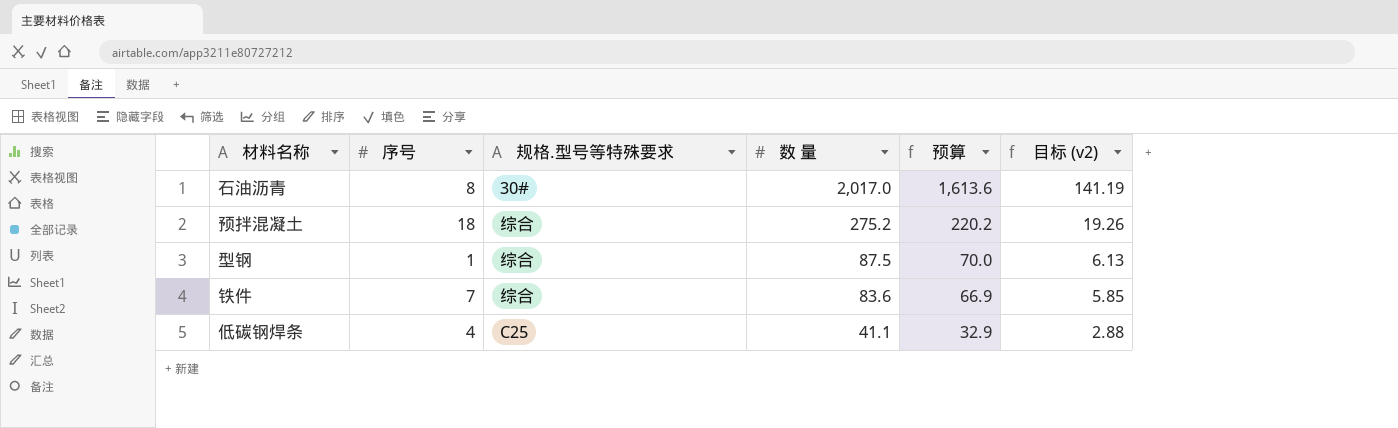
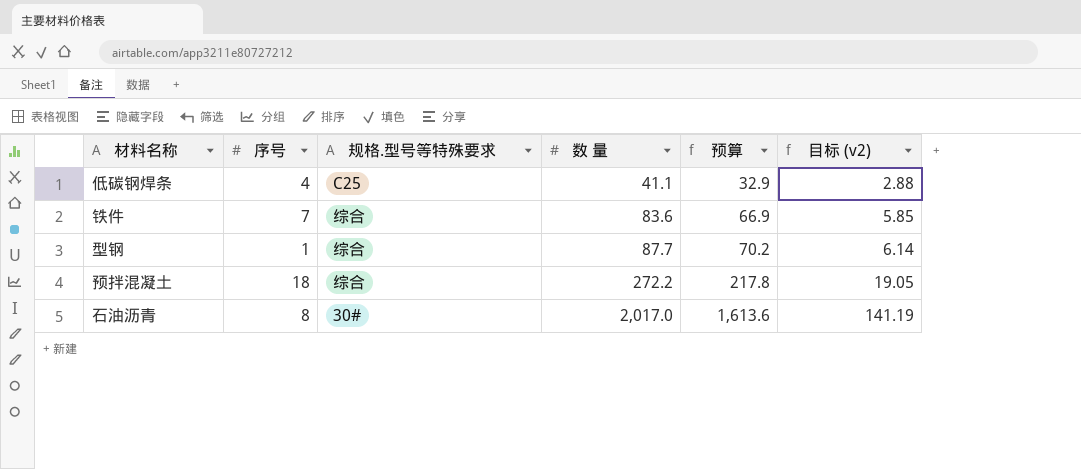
row order: 数 量 descending -> 数 量 ascending
型钢 | 数 量: 87.5 -> 87.7
型钢 | 预算: 70.0 -> 70.2
型钢 | 目标 (v2): 6.13 -> 6.14
预拌混凝土 | 数 量: 275.2 -> 272.2
预拌混凝土 | 预算: 220.2 -> 217.8
预拌混凝土 | 目标 (v2): 19.26 -> 19.05

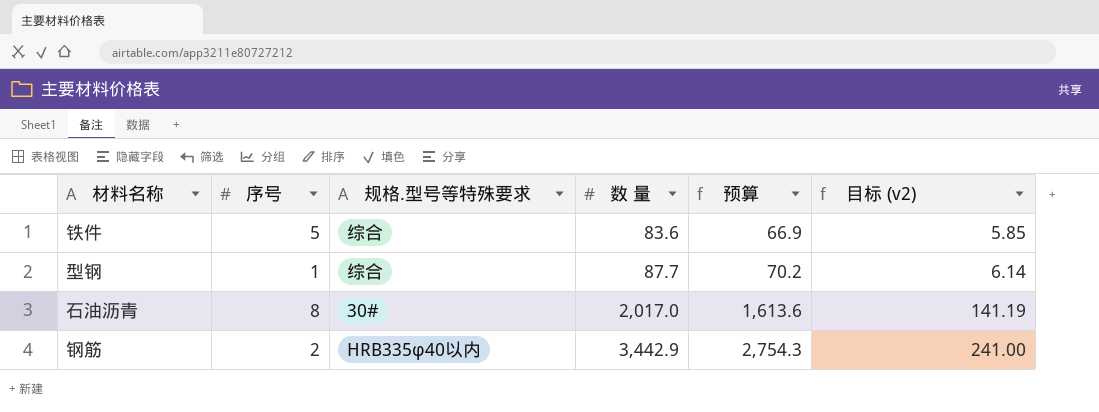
row 低碳钢焊条: 4 | C25 | 41.1 | 32.9 | 2.88 -> none
row 预拌混凝土: 18 | 综合 | 272.2 | 217.8 | 19.05 -> none
铁件 | 序号: 7 -> 5
row 钢筋: none -> 2 | HRB335φ40以内 | 3,442.9 | 2,754.3 | 241.00

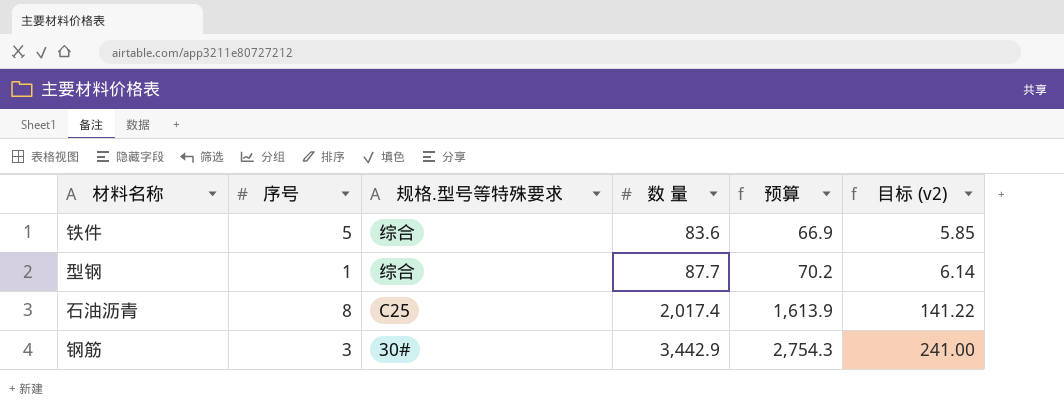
石油沥青 | 规格.型号等特殊要求: 30# -> C25
石油沥青 | 数 量: 2,017.0 -> 2,017.4
石油沥青 | 预算: 1,613.6 -> 1,613.9
石油沥青 | 目标 (v2): 141.19 -> 141.22
钢筋 | 序号: 2 -> 3
钢筋 | 规格.型号等特殊要求: HRB335φ40以内 -> 30#

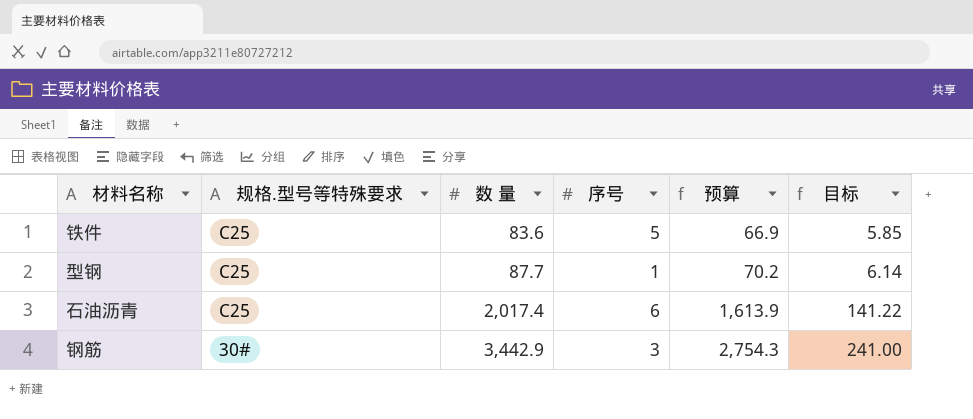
column 序号 | position: 2 -> 4
column name: 目标 (v2) -> 目标
铁件 | 规格.型号等特殊要求: 综合 -> C25
型钢 | 规格.型号等特殊要求: 综合 -> C25
石油沥青 | 序号: 8 -> 6

